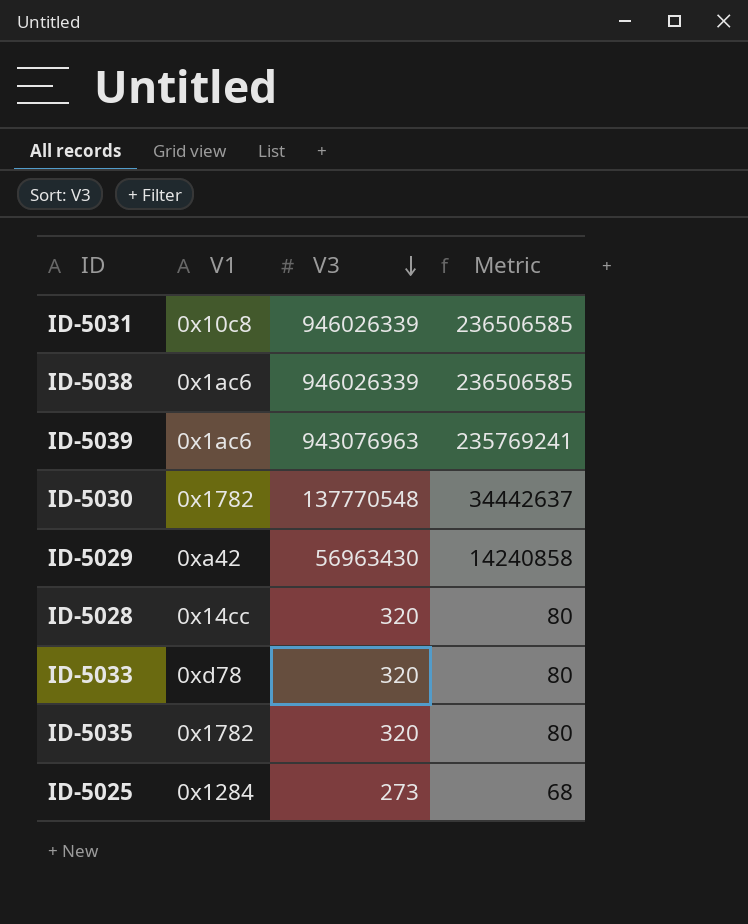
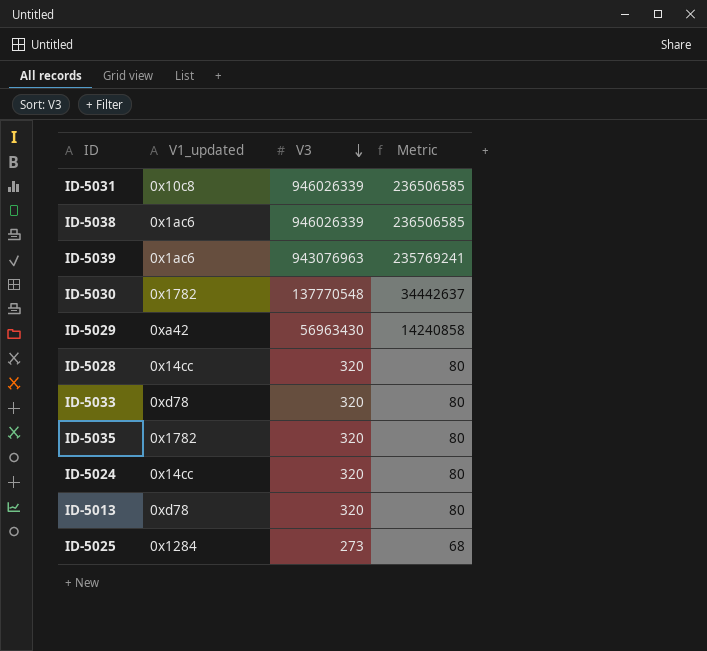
column name: V1 -> V1_updated
row ID-5024: none -> 0x14cc | 320 | 80
row ID-5013: none -> 0xd78 | 320 | 80

